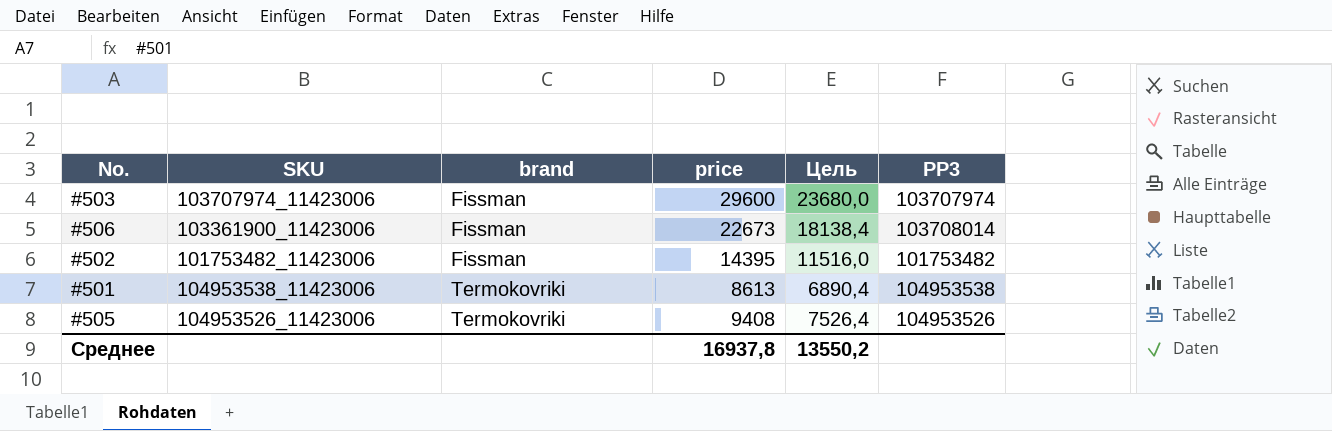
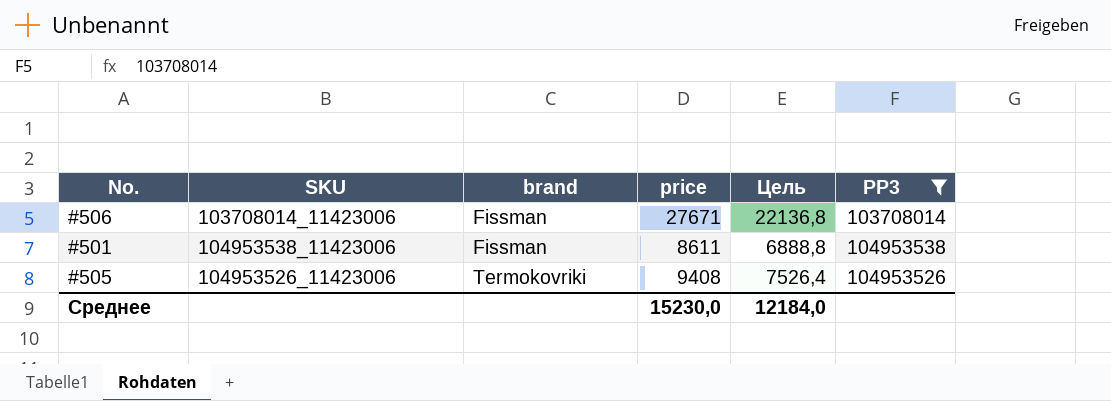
filter: none -> PP3 >= 103708014
#506 | SKU: 103361900_11423006 -> 103708014_11423006
#506 | price: 22673 -> 27671
#506 | Цель: 18138,4 -> 22136,8
#501 | brand: Termokovriki -> Fissman
#501 | price: 8613 -> 8611
#501 | Цель: 6890,4 -> 6888,8
Среднее | price: 16937,8 -> 15230,0
Среднее | Цель: 13550,2 -> 12184,0

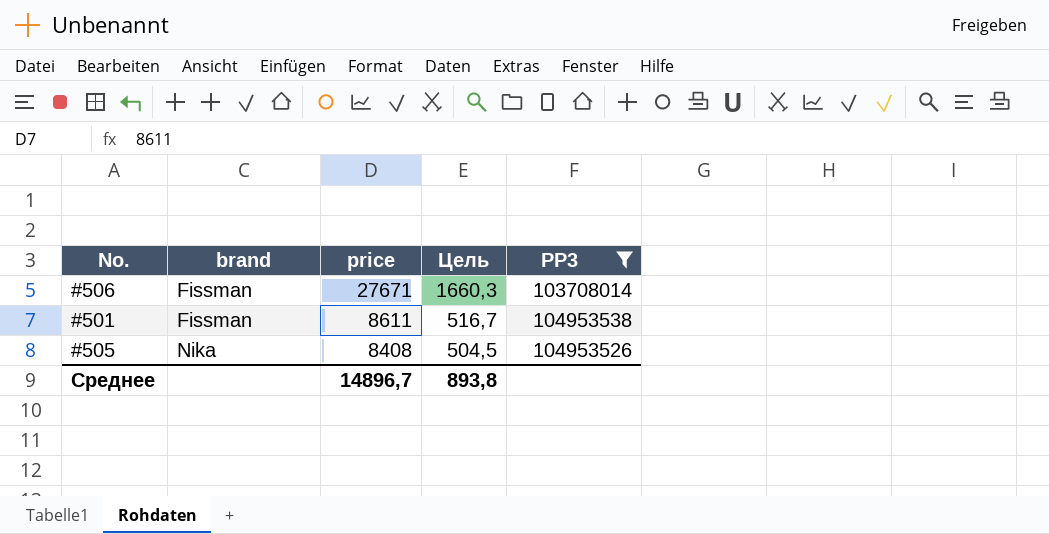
column SKU | position: 2 -> none
column Цель | formula: [price] * 0,8 -> [price] * 0,06
#505 | brand: Termokovriki -> Nika
#505 | price: 9408 -> 8408
Среднее | price: 15230,0 -> 14896,7
Среднее | Цель: 12184,0 -> 893,8

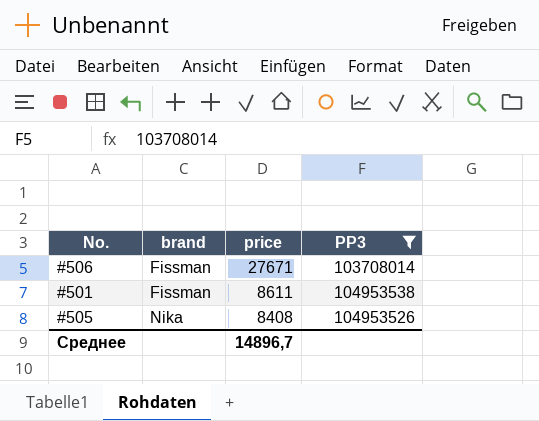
column Цель | formula: [price] * 0,06 -> none

